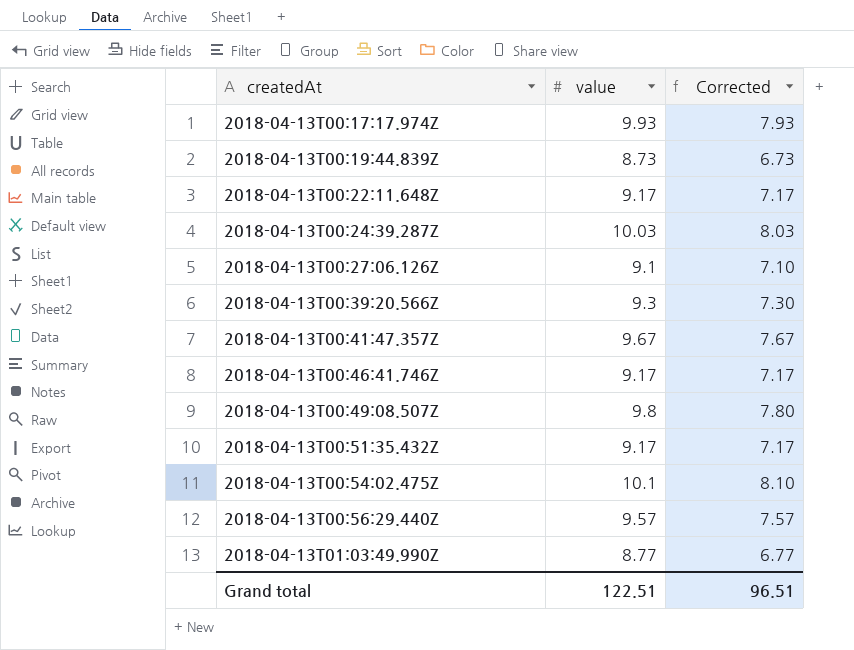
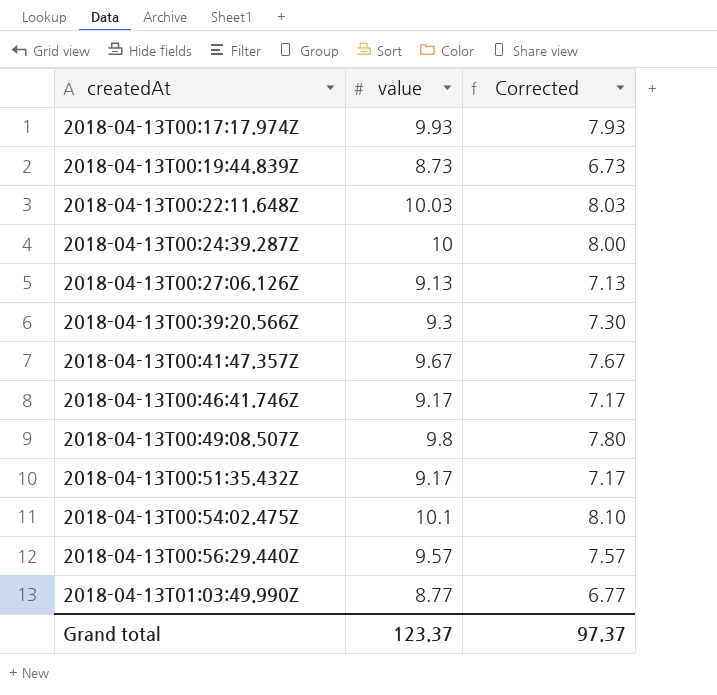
2018-04-13T00:22:11.648Z | value: 9.17 -> 10.03
2018-04-13T00:22:11.648Z | Corrected: 7.17 -> 8.03
2018-04-13T00:24:39.287Z | value: 10.03 -> 10
2018-04-13T00:24:39.287Z | Corrected: 8.03 -> 8.00
2018-04-13T00:27:06.126Z | value: 9.1 -> 9.13
2018-04-13T00:27:06.126Z | Corrected: 7.10 -> 7.13
Grand total | value: 122.51 -> 123.37
Grand total | Corrected: 96.51 -> 97.37

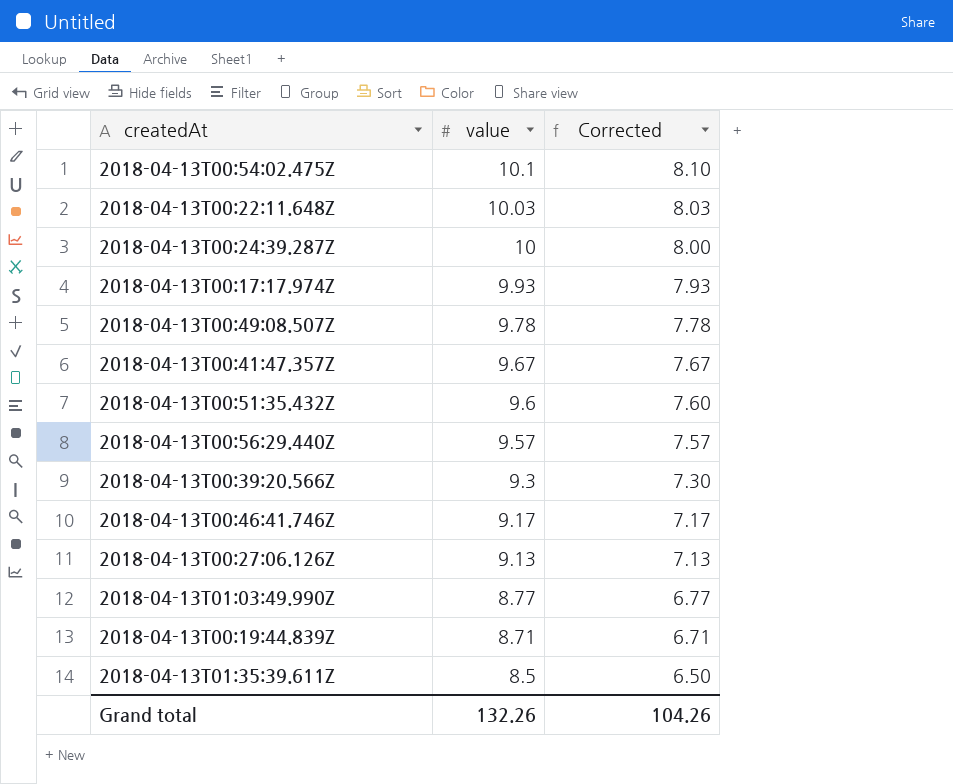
row order: createdAt ascending -> value descending
2018-04-13T00:49:08.507Z | value: 9.8 -> 9.78
2018-04-13T00:49:08.507Z | Corrected: 7.80 -> 7.78
2018-04-13T00:51:35.432Z | value: 9.17 -> 9.6
2018-04-13T00:51:35.432Z | Corrected: 7.17 -> 7.60
2018-04-13T00:19:44.839Z | value: 8.73 -> 8.71
2018-04-13T00:19:44.839Z | Corrected: 6.73 -> 6.71
row 2018-04-13T01:35:39.611Z: none -> 8.5 | 6.50
Grand total | value: 123.37 -> 132.26
Grand total | Corrected: 97.37 -> 104.26

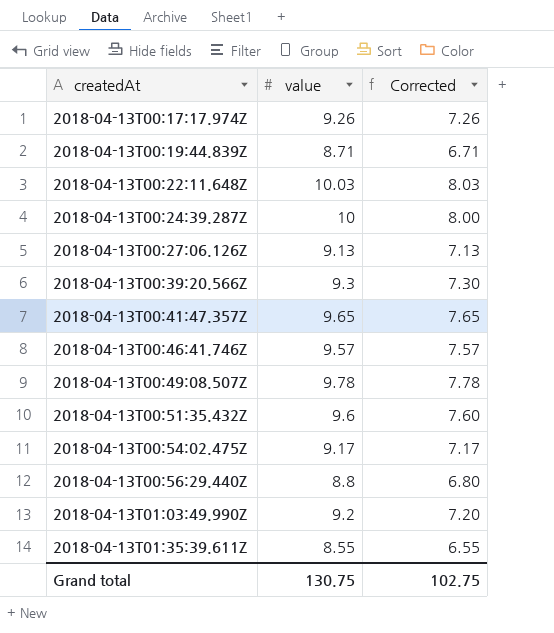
row order: value descending -> createdAt ascending
2018-04-13T00:17:17.974Z | value: 9.93 -> 9.26
2018-04-13T00:17:17.974Z | Corrected: 7.93 -> 7.26
2018-04-13T00:41:47.357Z | value: 9.67 -> 9.65
2018-04-13T00:41:47.357Z | Corrected: 7.67 -> 7.65
2018-04-13T00:46:41.746Z | value: 9.17 -> 9.57
2018-04-13T00:46:41.746Z | Corrected: 7.17 -> 7.57
2018-04-13T00:54:02.475Z | value: 10.1 -> 9.17
2018-04-13T00:54:02.475Z | Corrected: 8.10 -> 7.17
2018-04-13T00:56:29.440Z | value: 9.57 -> 8.8
2018-04-13T00:56:29.440Z | Corrected: 7.57 -> 6.80
2018-04-13T01:03:49.990Z | value: 8.77 -> 9.2
2018-04-13T01:03:49.990Z | Corrected: 6.77 -> 7.20
2018-04-13T01:35:39.611Z | value: 8.5 -> 8.55
2018-04-13T01:35:39.611Z | Corrected: 6.50 -> 6.55
Grand total | value: 132.26 -> 130.75
Grand total | Corrected: 104.26 -> 102.75

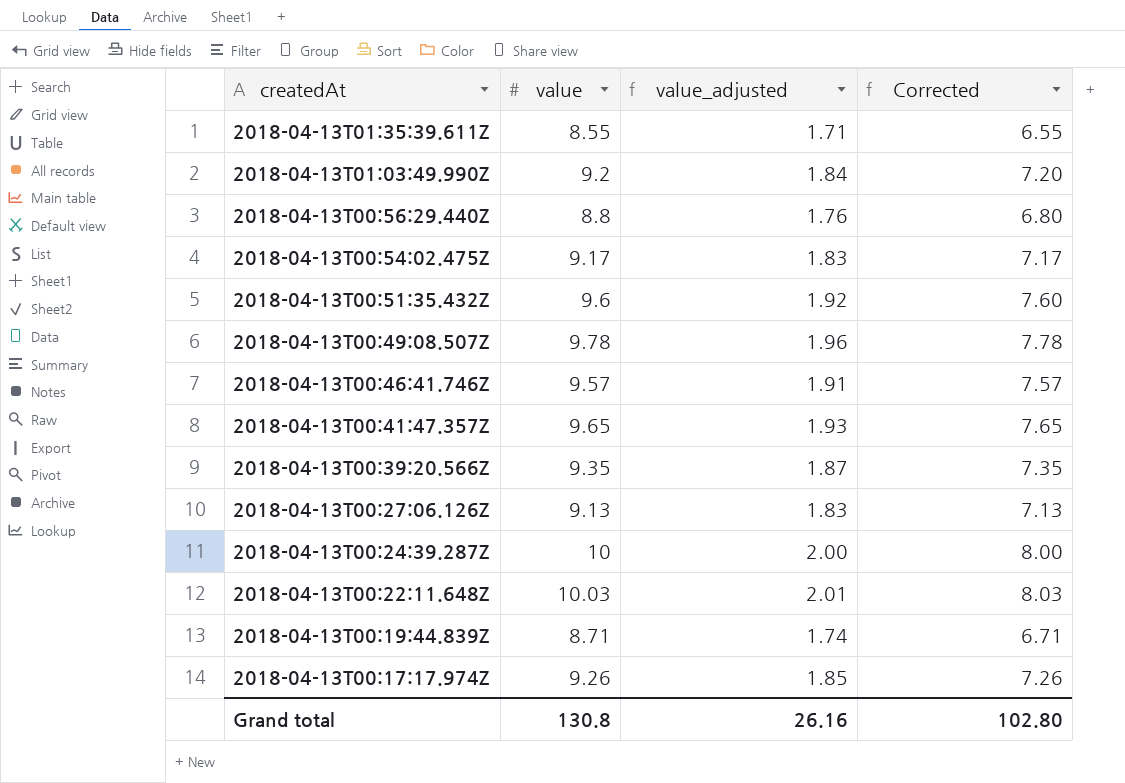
row order: createdAt ascending -> createdAt descending
column value_adjusted | formula: none -> [value] * 0.2
2018-04-13T00:39:20.566Z | value: 9.3 -> 9.35
2018-04-13T00:39:20.566Z | Corrected: 7.30 -> 7.35
Grand total | value: 130.75 -> 130.8
Grand total | Corrected: 102.75 -> 102.80

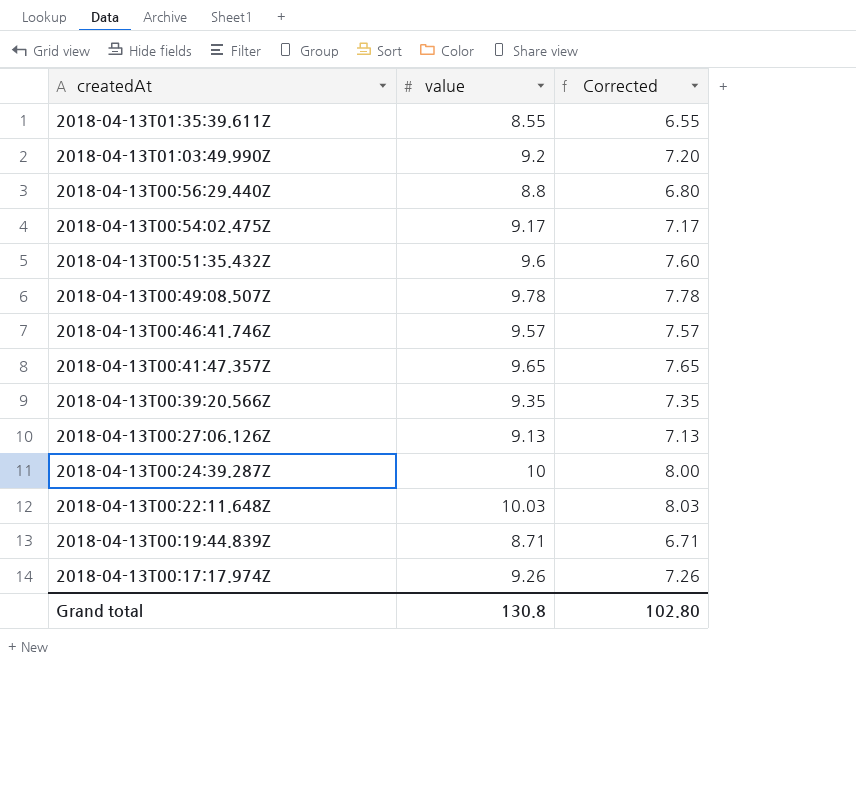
column value_adjusted | formula: [value] * 0.2 -> none

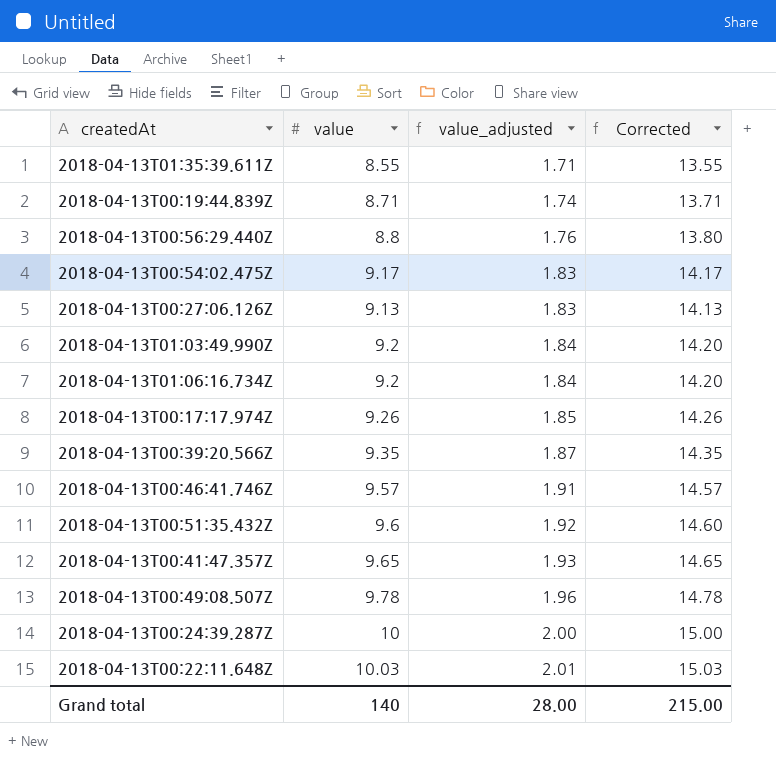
row order: createdAt descending -> value_adjusted ascending
column value_adjusted | formula: none -> [value] * 0.2
column Corrected | formula: [value] - 2 -> [value] + 5
row 2018-04-13T01:06:16.734Z: none -> 9.2 | 1.84 | 14.20
Grand total | value: 130.8 -> 140
Grand total | Corrected: 102.80 -> 215.00

